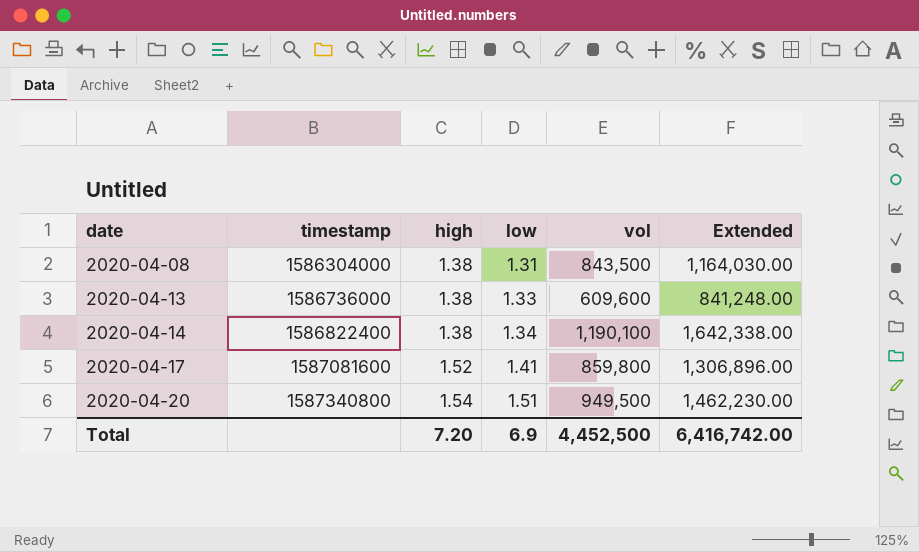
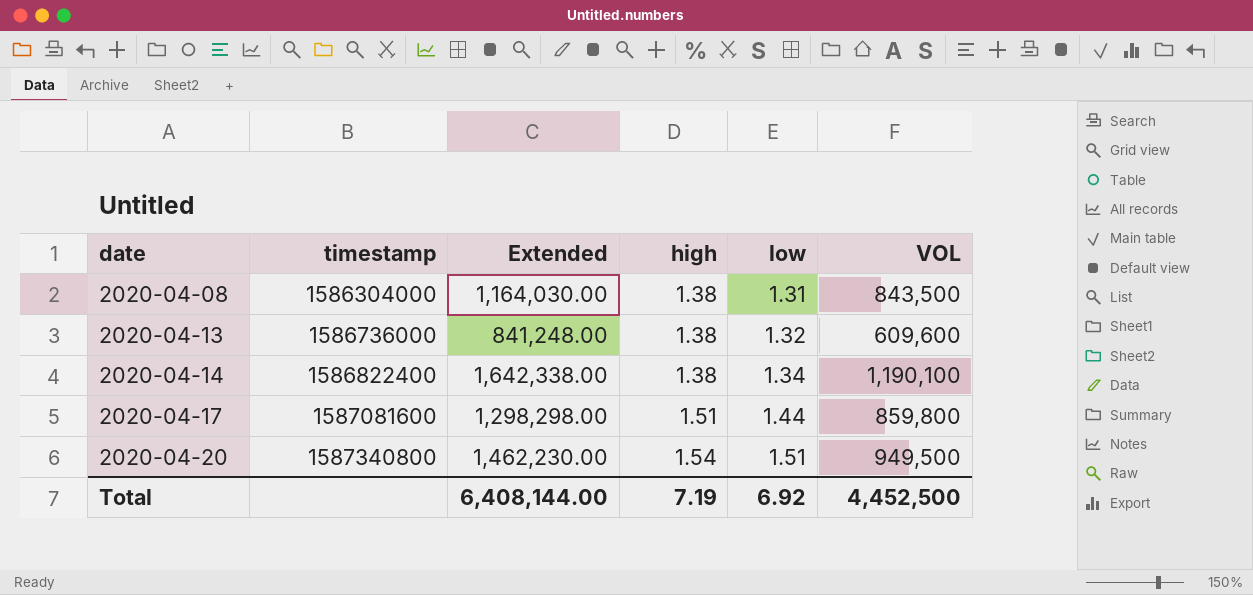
column Extended | position: 6 -> 3
column name: vol -> VOL
2020-04-13 | low: 1.33 -> 1.32
2020-04-17 | Extended: 1,306,896.00 -> 1,298,298.00
2020-04-17 | high: 1.52 -> 1.51
2020-04-17 | low: 1.41 -> 1.44
Total | Extended: 6,416,742.00 -> 6,408,144.00
Total | high: 7.20 -> 7.19
Total | low: 6.9 -> 6.92

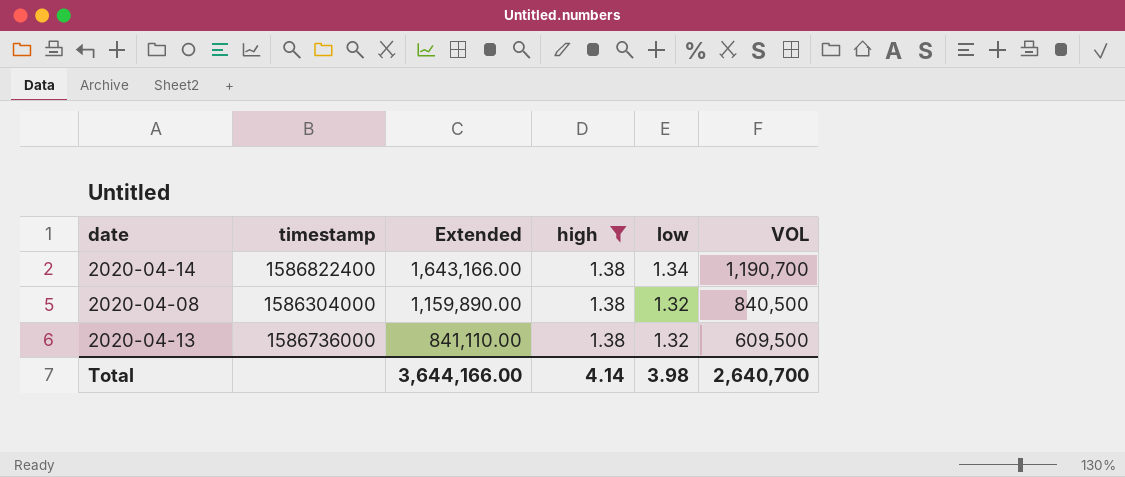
filter: none -> high = 1.38
row order: date ascending -> Extended descending
2020-04-14 | Extended: 1,642,338.00 -> 1,643,166.00
2020-04-14 | VOL: 1,190,100 -> 1,190,700
2020-04-08 | Extended: 1,164,030.00 -> 1,159,890.00
2020-04-08 | low: 1.31 -> 1.32
2020-04-08 | VOL: 843,500 -> 840,500
2020-04-13 | Extended: 841,248.00 -> 841,110.00
2020-04-13 | VOL: 609,600 -> 609,500
Total | Extended: 6,408,144.00 -> 3,644,166.00
Total | high: 7.19 -> 4.14
Total | low: 6.92 -> 3.98
Total | VOL: 4,452,500 -> 2,640,700

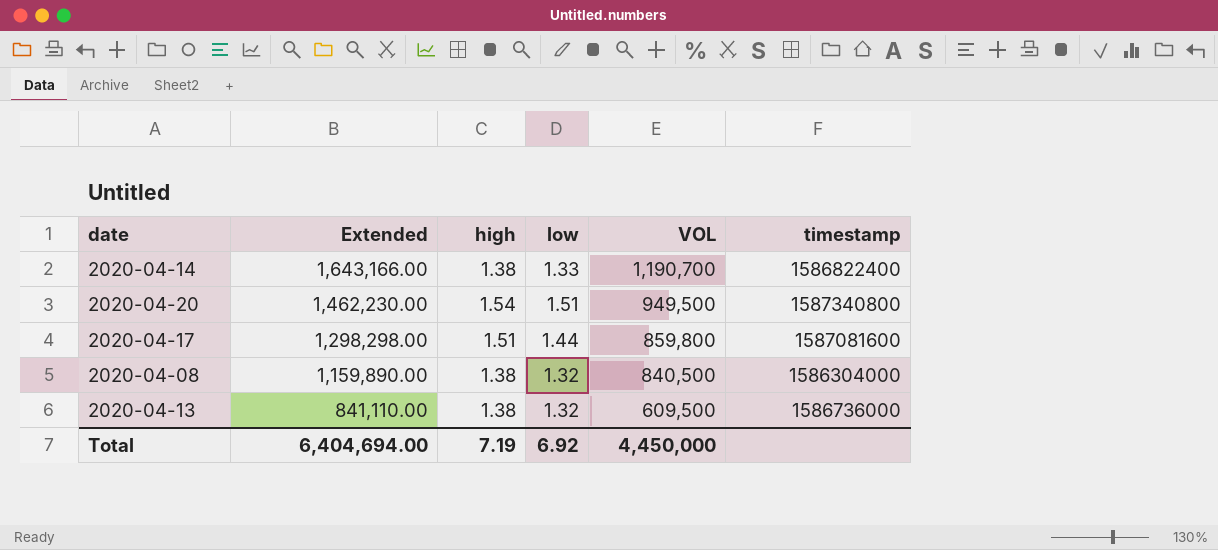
filter: high = 1.38 -> none
column timestamp | position: 2 -> 6
2020-04-14 | low: 1.34 -> 1.33
Total | Extended: 3,644,166.00 -> 6,404,694.00
Total | high: 4.14 -> 7.19
Total | low: 3.98 -> 6.92
Total | VOL: 2,640,700 -> 4,450,000

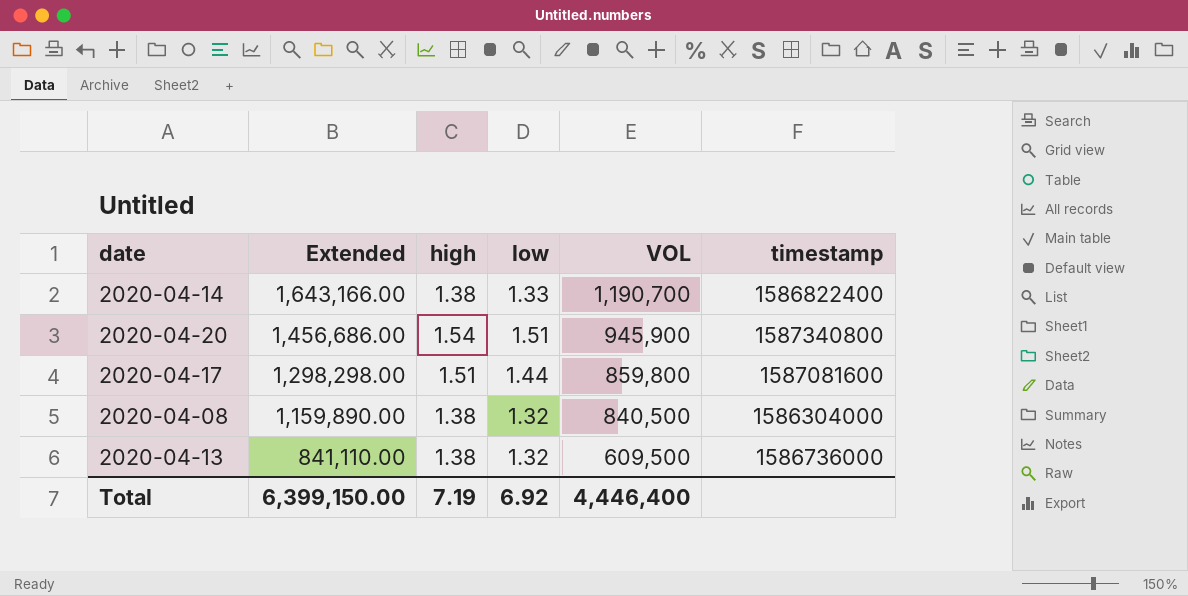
2020-04-20 | Extended: 1,462,230.00 -> 1,456,686.00
2020-04-20 | VOL: 949,500 -> 945,900
Total | Extended: 6,404,694.00 -> 6,399,150.00
Total | VOL: 4,450,000 -> 4,446,400

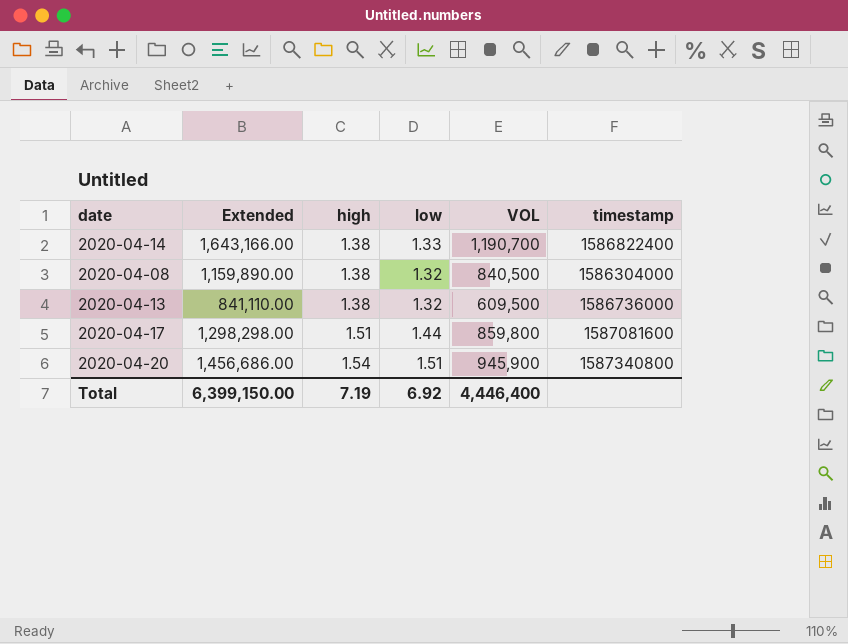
row order: Extended descending -> high ascending

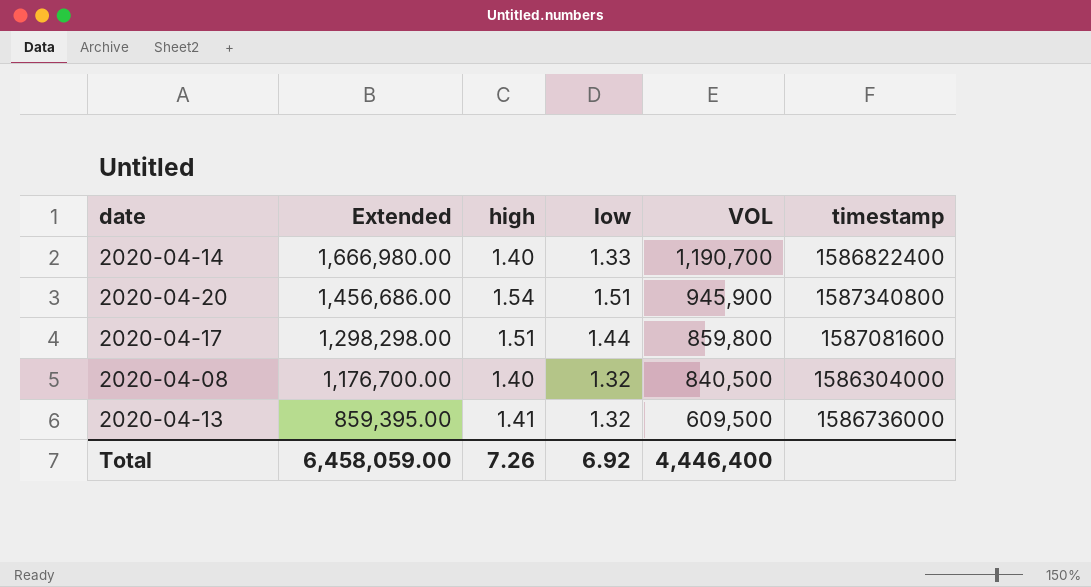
row order: high ascending -> Extended descending
2020-04-14 | Extended: 1,643,166.00 -> 1,666,980.00
2020-04-14 | high: 1.38 -> 1.40
2020-04-08 | Extended: 1,159,890.00 -> 1,176,700.00
2020-04-08 | high: 1.38 -> 1.40
2020-04-13 | Extended: 841,110.00 -> 859,395.00
2020-04-13 | high: 1.38 -> 1.41
Total | Extended: 6,399,150.00 -> 6,458,059.00
Total | high: 7.19 -> 7.26

